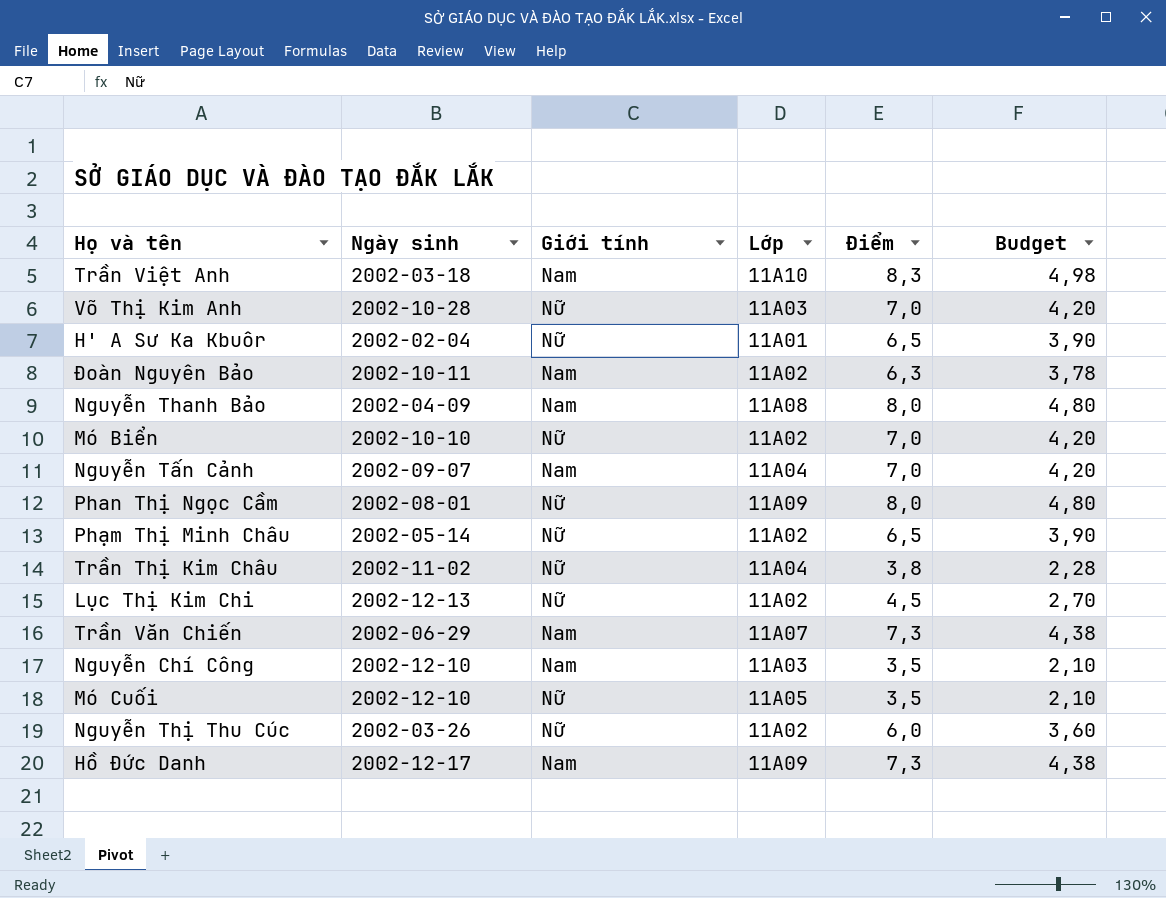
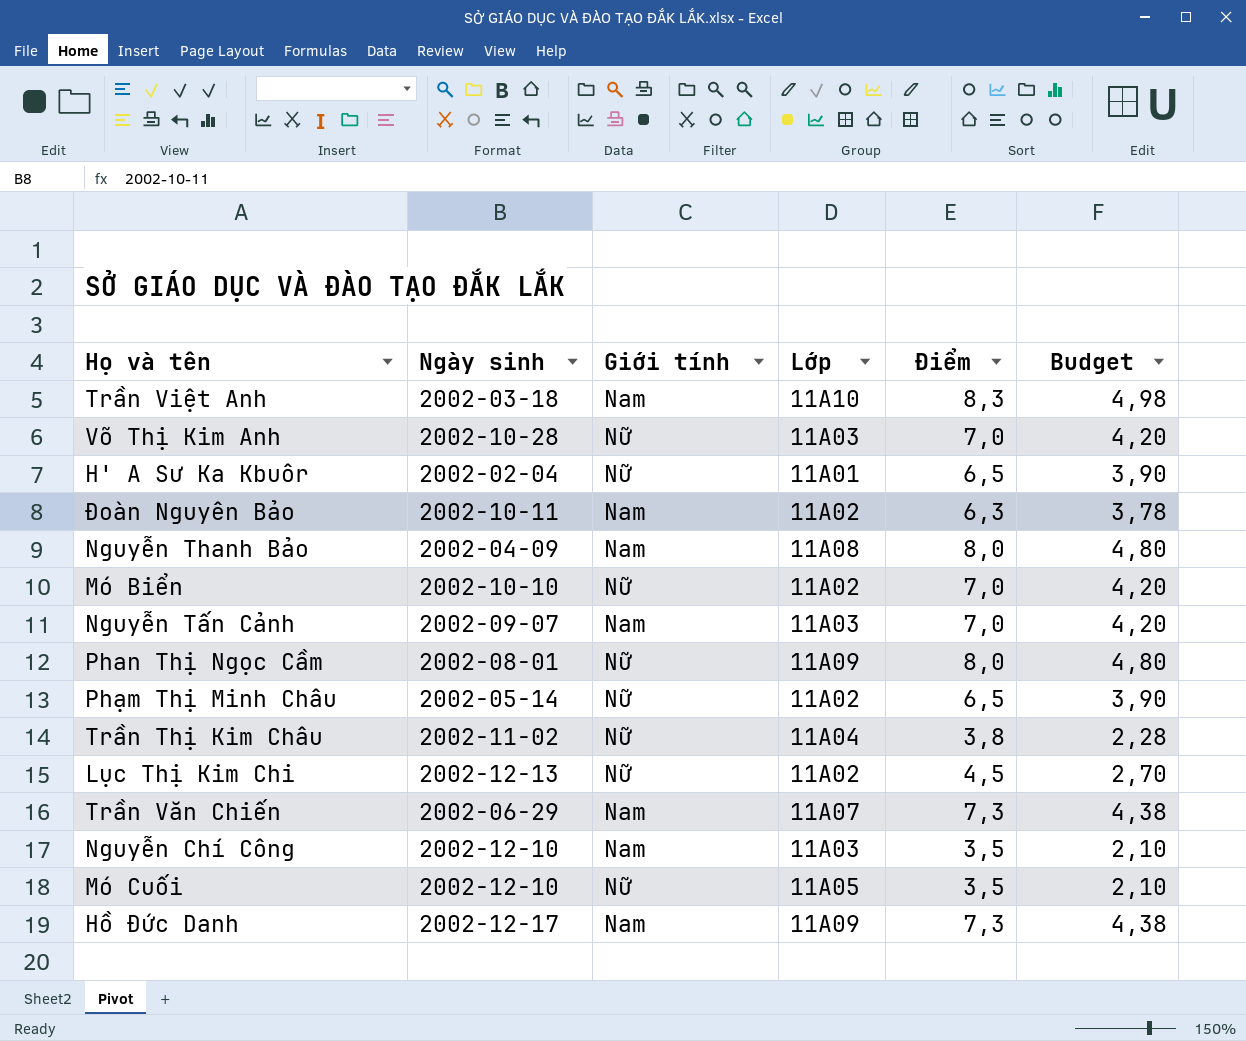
row Nguyễn Thị Thu Cúc: 2002-03-26 | Nữ | 11A02 | 6,0 | 3,60 -> none
Nguyễn Tấn Cảnh | Lớp: 11A04 -> 11A03

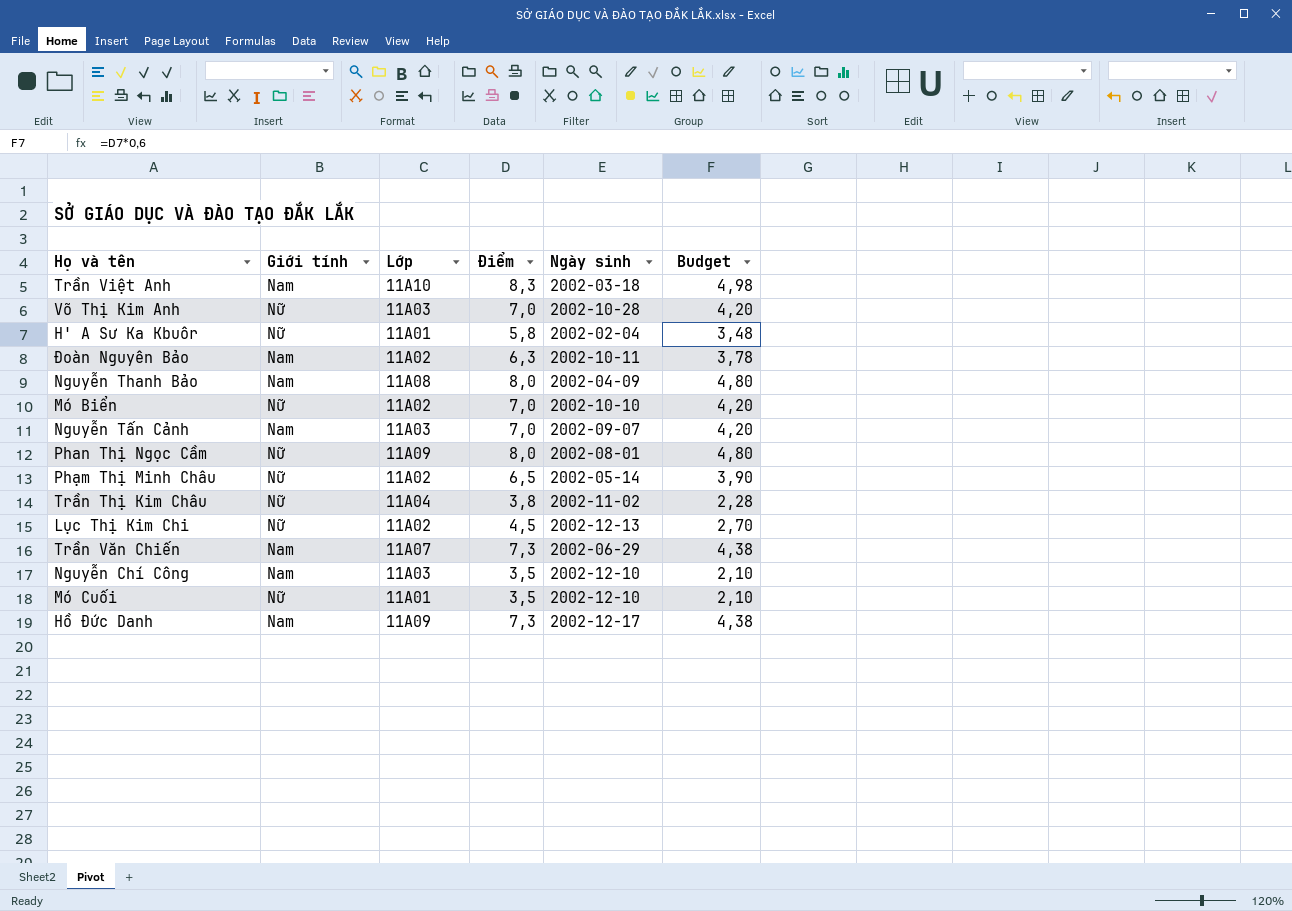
column Ngày sinh | position: 2 -> 5
H' A Sư Ka Kbuôr | Điểm: 6,5 -> 5,8
H' A Sư Ka Kbuôr | Budget: 3,90 -> 3,48
Mó Cuối | Lớp: 11A05 -> 11A01

